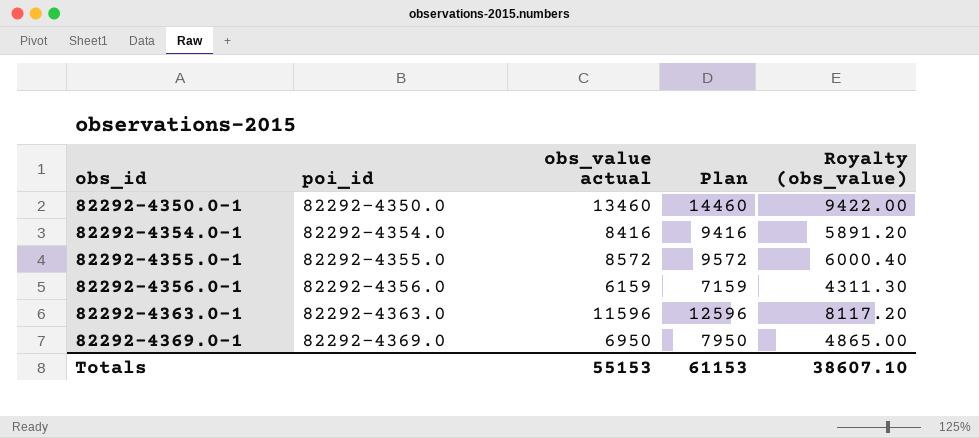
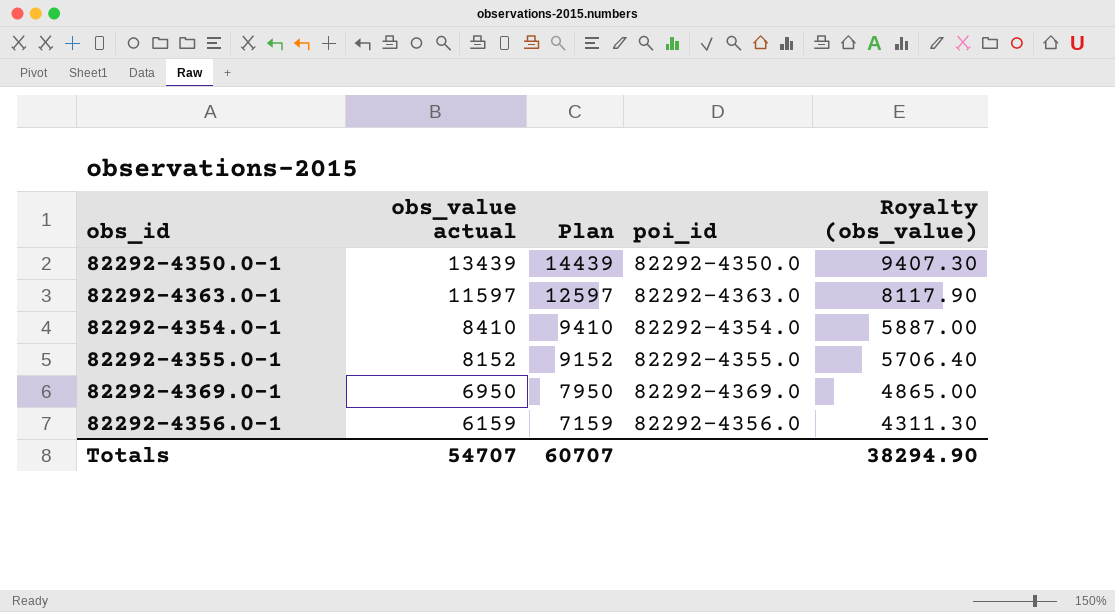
row order: obs_id ascending -> obs_value actual descending
column poi_id | position: 2 -> 4
82292-4350.0-1 | obs_value actual: 13460 -> 13439
82292-4350.0-1 | Plan: 14460 -> 14439
82292-4350.0-1 | Royalty (obs_value): 9422.00 -> 9407.30
82292-4363.0-1 | obs_value actual: 11596 -> 11597
82292-4363.0-1 | Plan: 12596 -> 12597
82292-4363.0-1 | Royalty (obs_value): 8117.20 -> 8117.90
82292-4354.0-1 | obs_value actual: 8416 -> 8410
82292-4354.0-1 | Plan: 9416 -> 9410
82292-4354.0-1 | Royalty (obs_value): 5891.20 -> 5887.00
82292-4355.0-1 | obs_value actual: 8572 -> 8152
82292-4355.0-1 | Plan: 9572 -> 9152
82292-4355.0-1 | Royalty (obs_value): 6000.40 -> 5706.40
Totals | obs_value actual: 55153 -> 54707
Totals | Plan: 61153 -> 60707
Totals | Royalty (obs_value): 38607.10 -> 38294.90

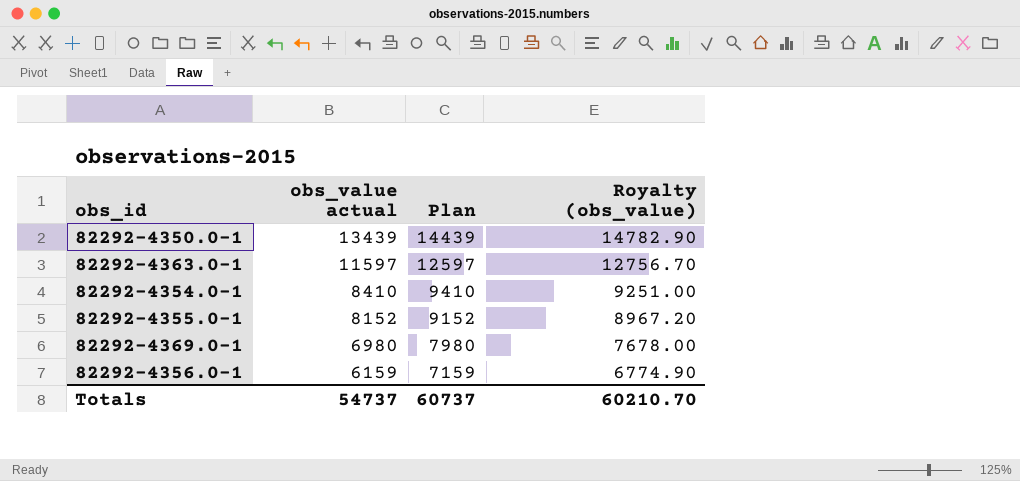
column poi_id | position: 4 -> none
column Royalty (obs_value) | formula: [obs_value actual] * 0.7 -> [obs_value actual] * 1.1
82292-4369.0-1 | obs_value actual: 6950 -> 6980
82292-4369.0-1 | Plan: 7950 -> 7980
Totals | obs_value actual: 54707 -> 54737
Totals | Plan: 60707 -> 60737
Totals | Royalty (obs_value): 38294.90 -> 60210.70

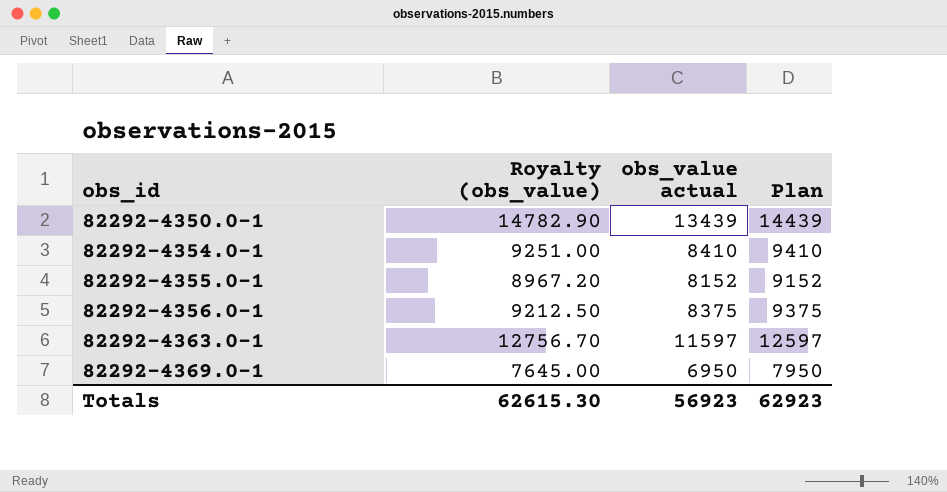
row order: obs_value actual descending -> obs_id ascending
column Royalty (obs_value) | position: 4 -> 2
82292-4356.0-1 | Royalty (obs_value): 6774.90 -> 9212.50
82292-4356.0-1 | obs_value actual: 6159 -> 8375
82292-4356.0-1 | Plan: 7159 -> 9375
82292-4369.0-1 | Royalty (obs_value): 7678.00 -> 7645.00
82292-4369.0-1 | obs_value actual: 6980 -> 6950
82292-4369.0-1 | Plan: 7980 -> 7950
Totals | Royalty (obs_value): 60210.70 -> 62615.30
Totals | obs_value actual: 54737 -> 56923
Totals | Plan: 60737 -> 62923

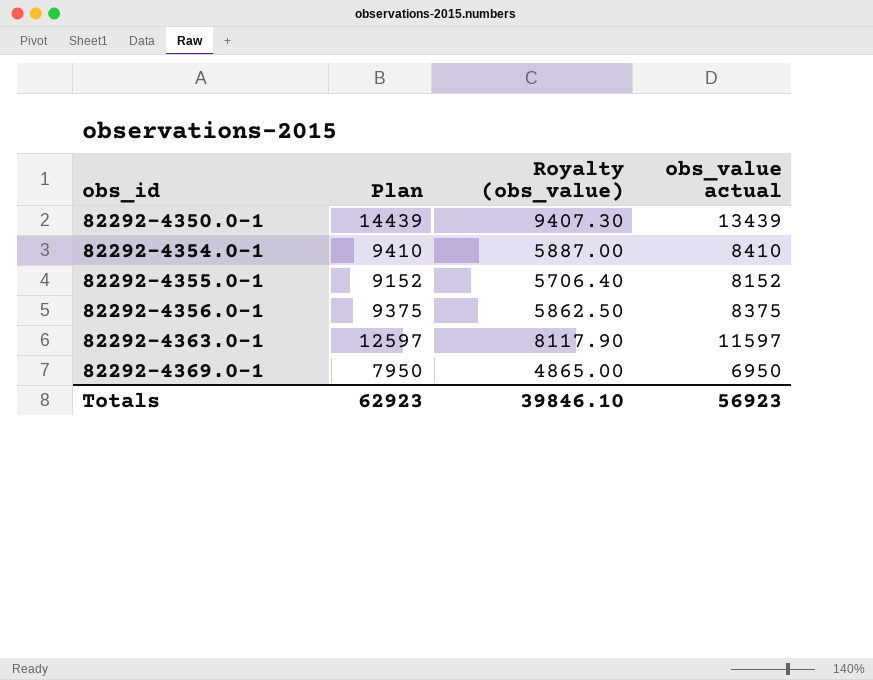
column Plan | position: 4 -> 2
column Royalty (obs_value) | formula: [obs_value actual] * 1.1 -> [obs_value actual] * 0.7
Totals | Royalty (obs_value): 62615.30 -> 39846.10

